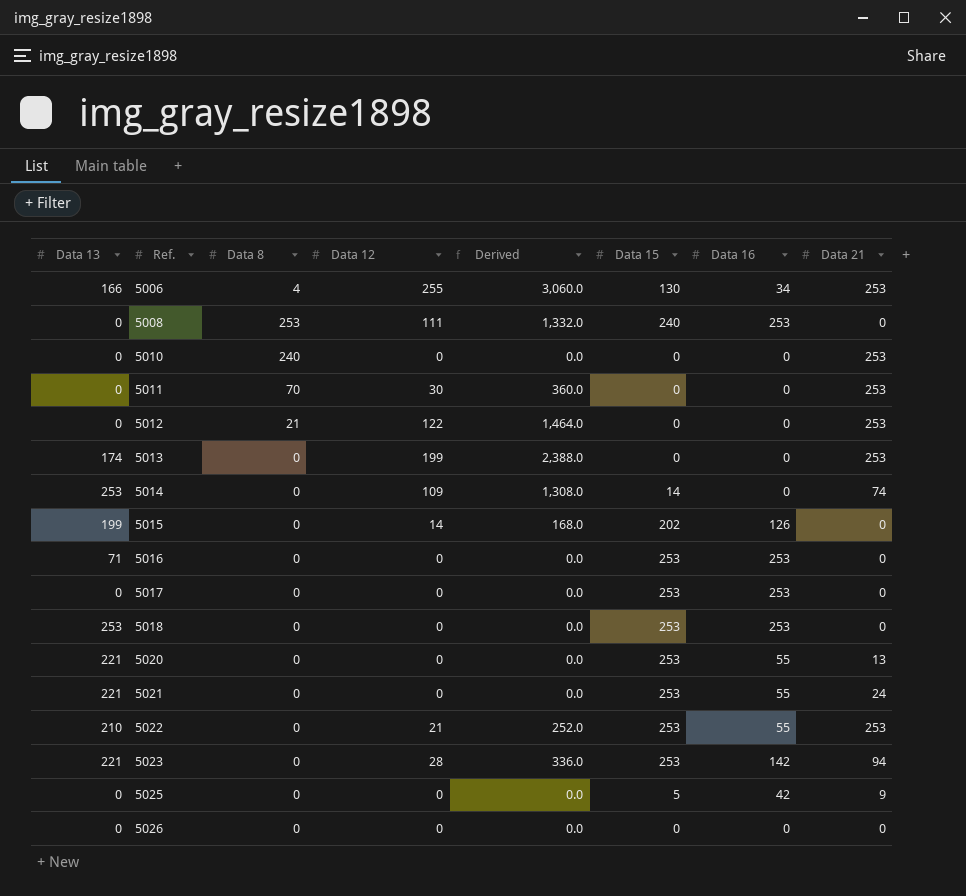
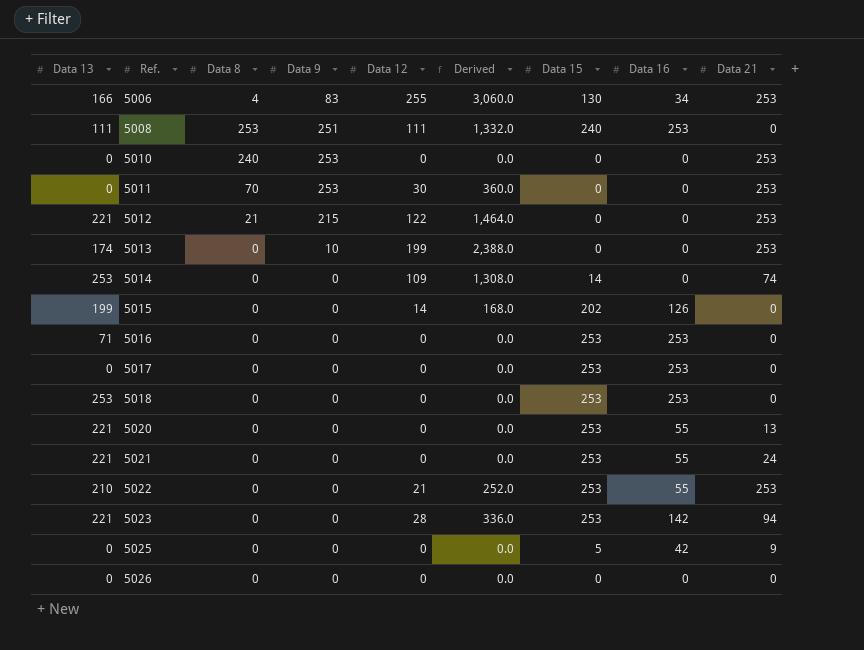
column Data 9 | position: none -> 4
5008 | Data 13: 0 -> 111
5012 | Data 13: 0 -> 221

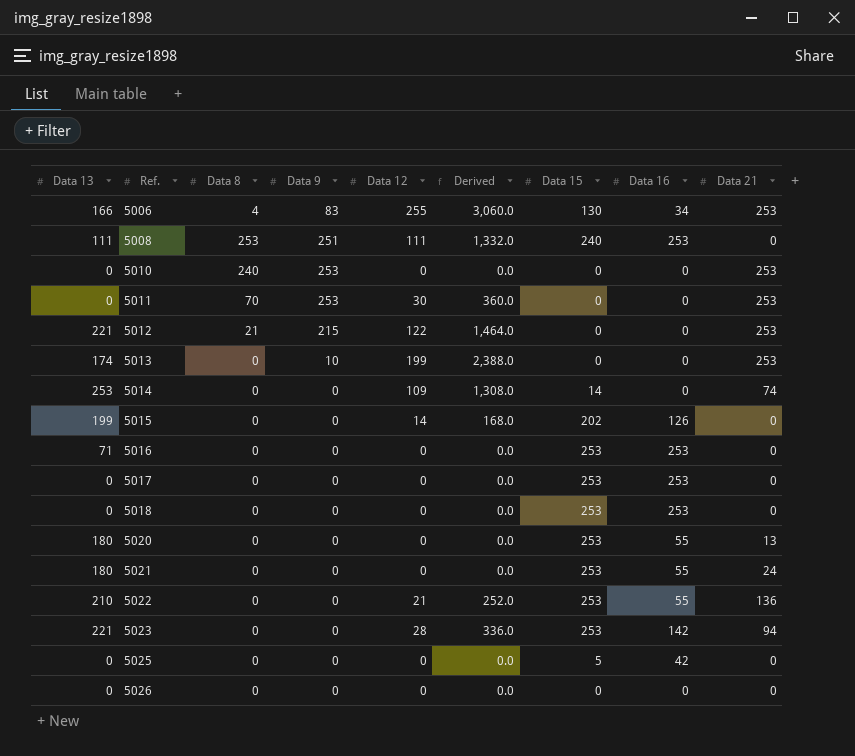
5018 | Data 13: 253 -> 0
5020 | Data 13: 221 -> 180
5021 | Data 13: 221 -> 180
5022 | Data 21: 253 -> 136
5025 | Data 21: 9 -> 0

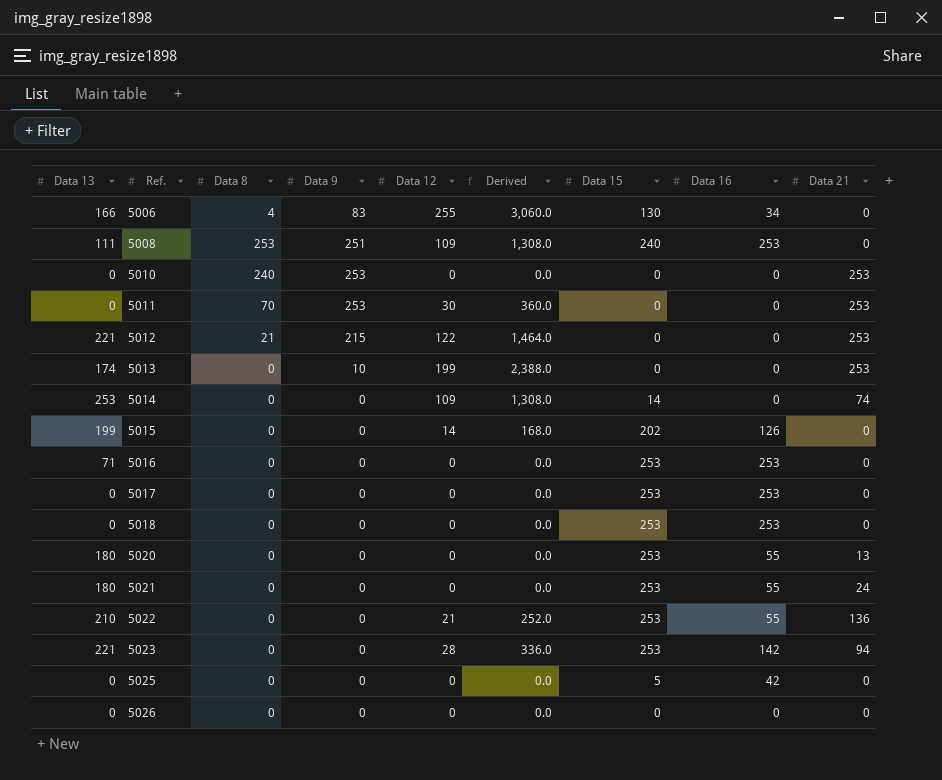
5006 | Data 21: 253 -> 0
5008 | Data 12: 111 -> 109
5008 | Derived: 1,332.0 -> 1,308.0

